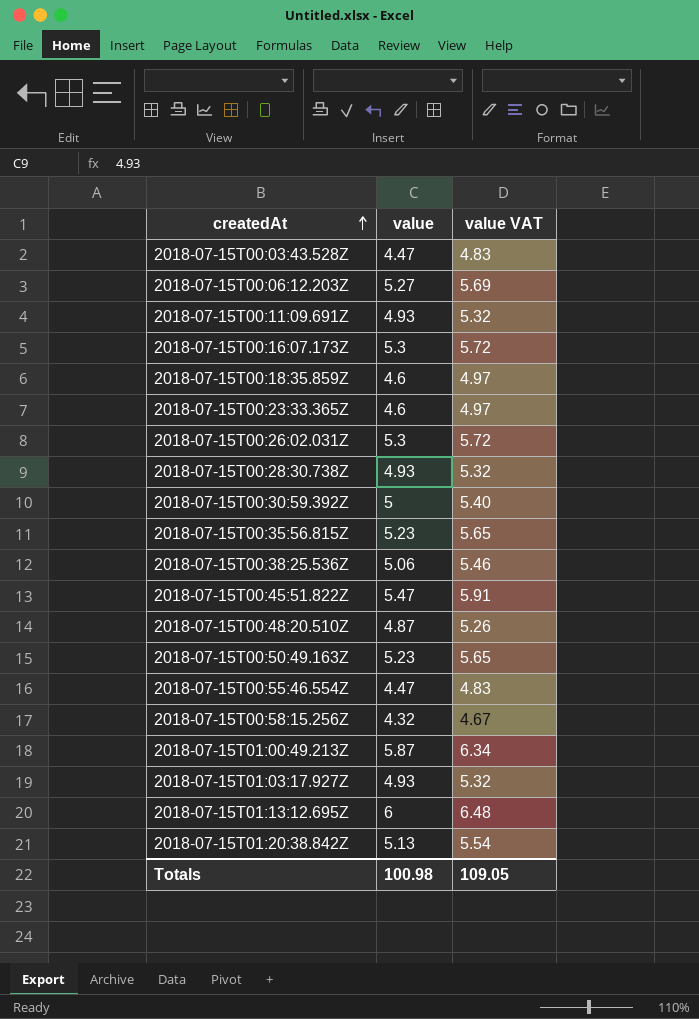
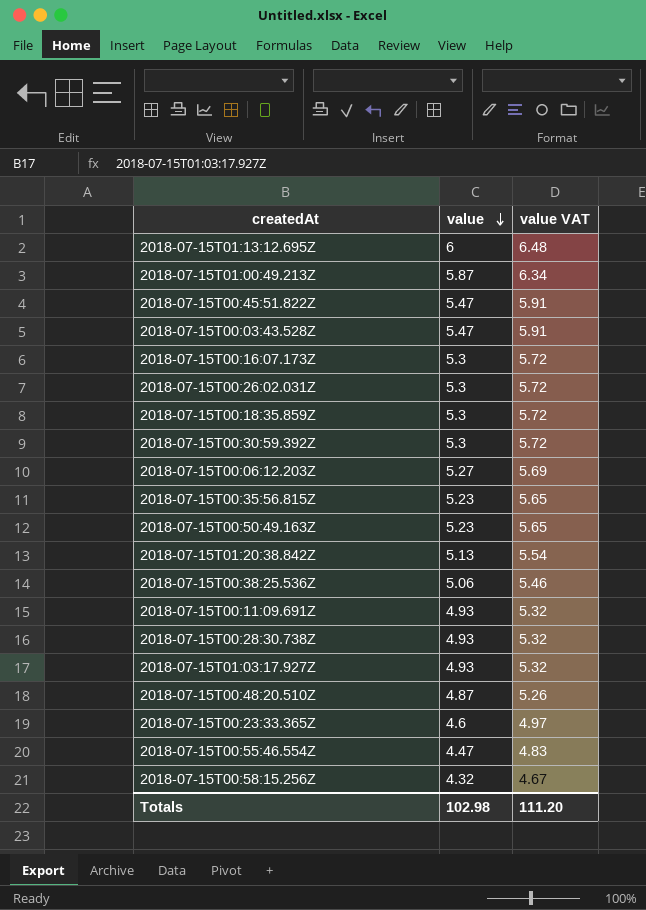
row order: createdAt ascending -> value descending
2018-07-15T00:03:43.528Z | value: 4.47 -> 5.47
2018-07-15T00:03:43.528Z | value VAT: 4.83 -> 5.91
2018-07-15T00:18:35.859Z | value: 4.6 -> 5.3
2018-07-15T00:18:35.859Z | value VAT: 4.97 -> 5.72
2018-07-15T00:30:59.392Z | value: 5 -> 5.3
2018-07-15T00:30:59.392Z | value VAT: 5.40 -> 5.72
Totals | value: 100.98 -> 102.98
Totals | value VAT: 109.05 -> 111.20

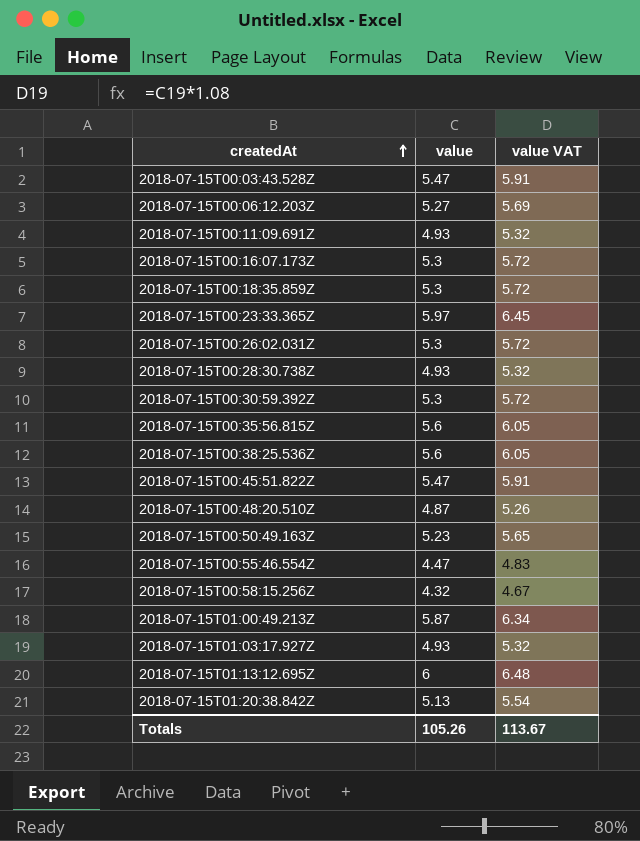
row order: value descending -> createdAt ascending
2018-07-15T00:23:33.365Z | value: 4.6 -> 5.97
2018-07-15T00:23:33.365Z | value VAT: 4.97 -> 6.45
2018-07-15T00:35:56.815Z | value: 5.23 -> 5.6
2018-07-15T00:35:56.815Z | value VAT: 5.65 -> 6.05
2018-07-15T00:38:25.536Z | value: 5.06 -> 5.6
2018-07-15T00:38:25.536Z | value VAT: 5.46 -> 6.05
Totals | value: 102.98 -> 105.26
Totals | value VAT: 111.20 -> 113.67

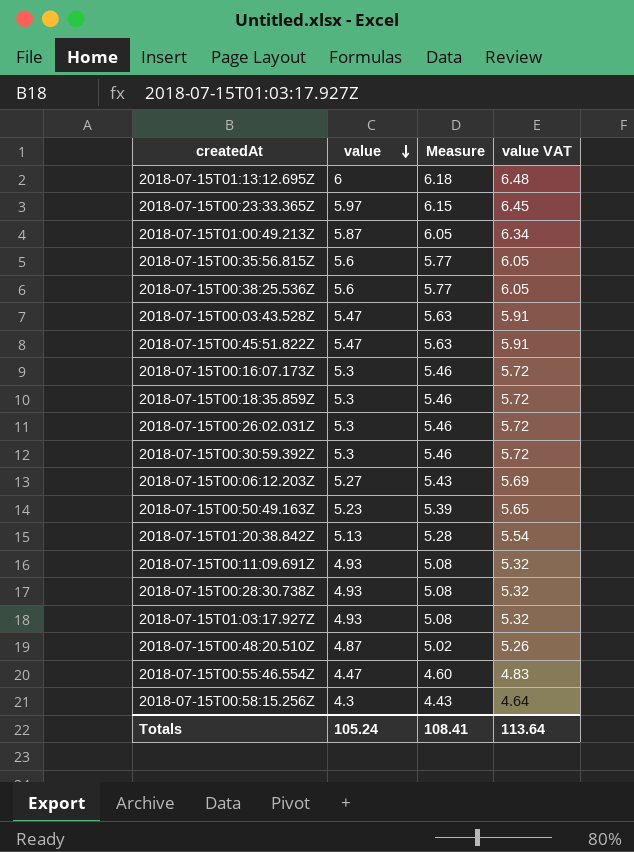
row order: createdAt ascending -> value descending
column Measure | formula: none -> [value] * 1.03
2018-07-15T00:58:15.256Z | value: 4.32 -> 4.3
2018-07-15T00:58:15.256Z | value VAT: 4.67 -> 4.64
Totals | value: 105.26 -> 105.24
Totals | value VAT: 113.67 -> 113.64

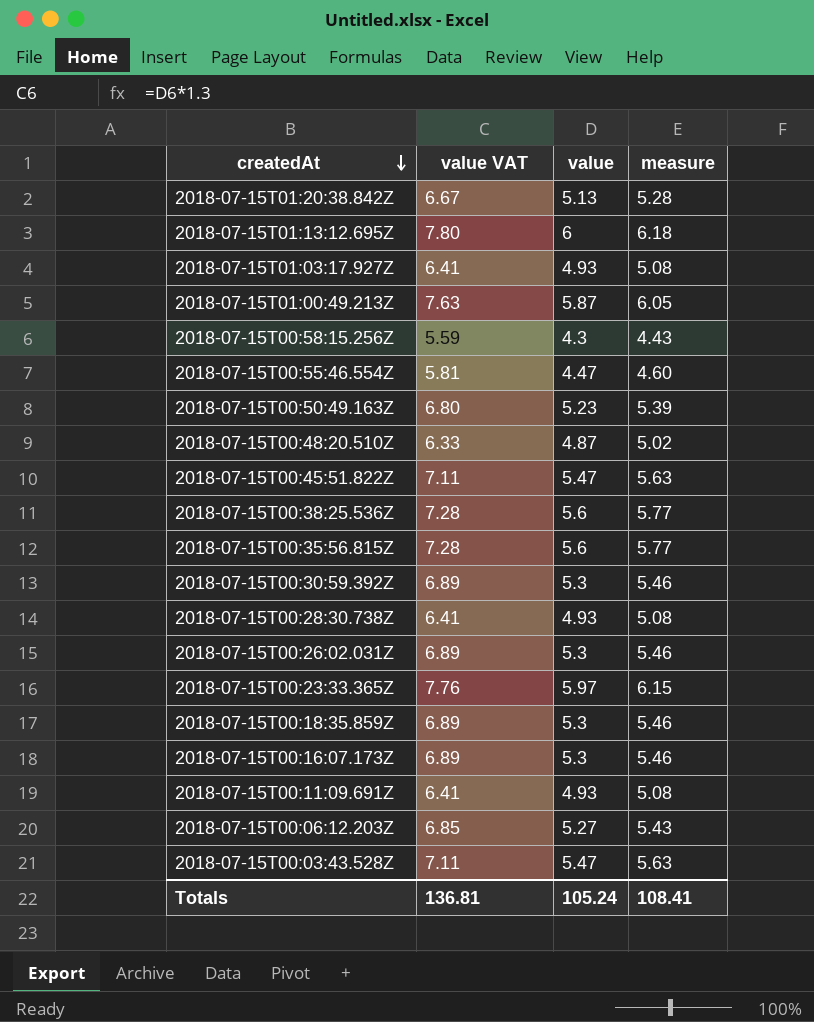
row order: value descending -> createdAt descending
column value VAT | formula: [value] * 1.08 -> [value] * 1.3
column value VAT | position: 4 -> 2
column name: Measure -> measure
Totals | value VAT: 113.64 -> 136.81

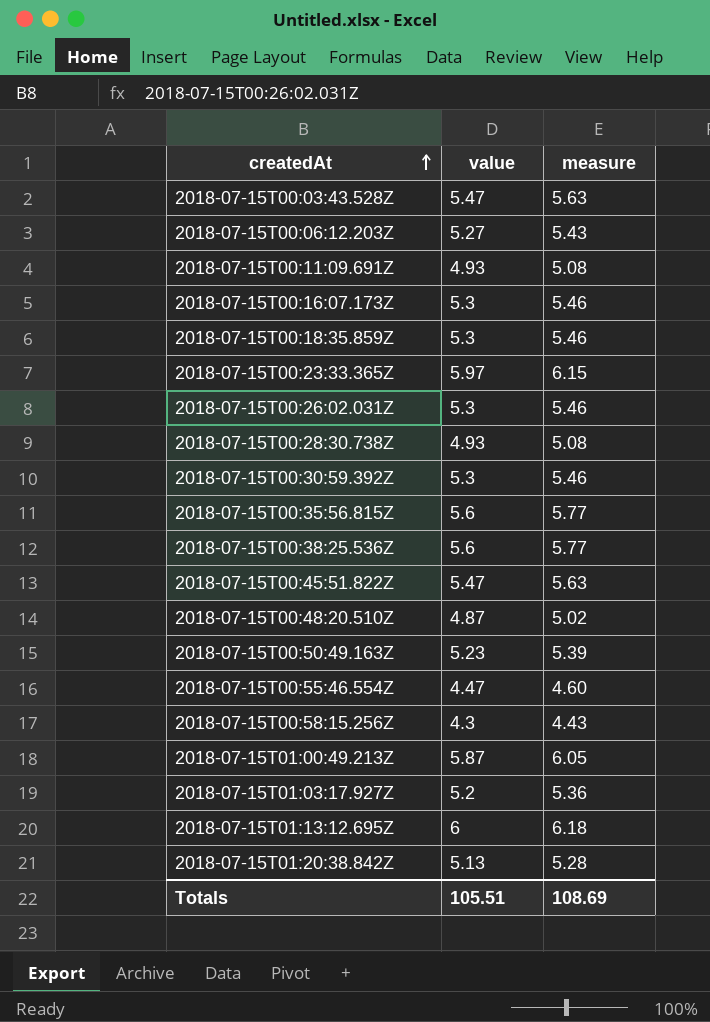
row order: createdAt descending -> createdAt ascending
column value VAT | formula: [value] * 1.3 -> none
2018-07-15T01:03:17.927Z | value: 4.93 -> 5.2
2018-07-15T01:03:17.927Z | measure: 5.08 -> 5.36
Totals | value: 105.24 -> 105.51
Totals | measure: 108.41 -> 108.69

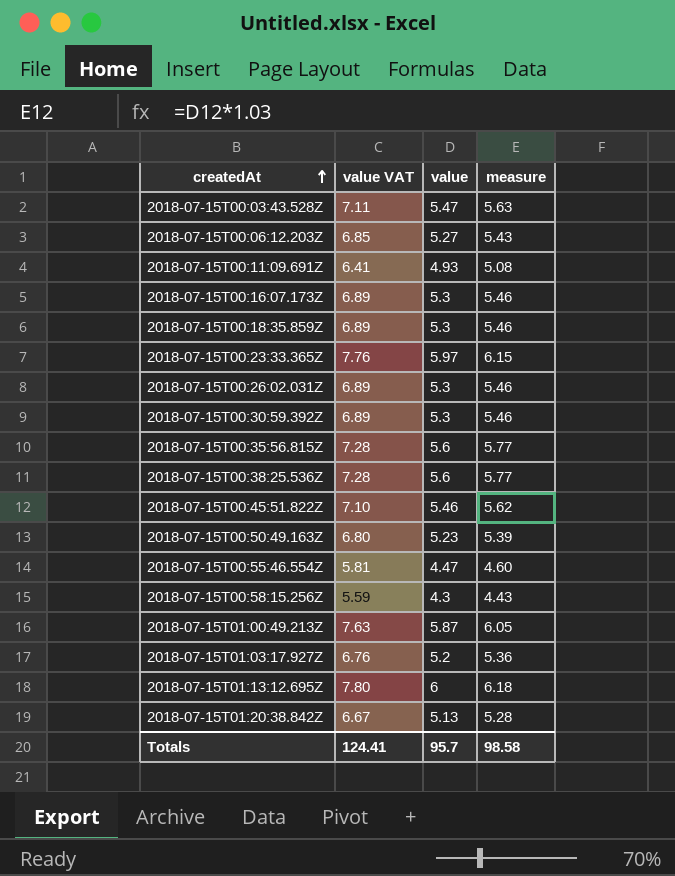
column value VAT | formula: none -> [value] * 1.3
row 2018-07-15T00:28:30.738Z: 4.93 | 5.08 -> none
row 2018-07-15T00:48:20.510Z: 4.87 | 5.02 -> none
2018-07-15T00:45:51.822Z | value: 5.47 -> 5.46
2018-07-15T00:45:51.822Z | measure: 5.63 -> 5.62
Totals | value: 105.51 -> 95.7
Totals | measure: 108.69 -> 98.58

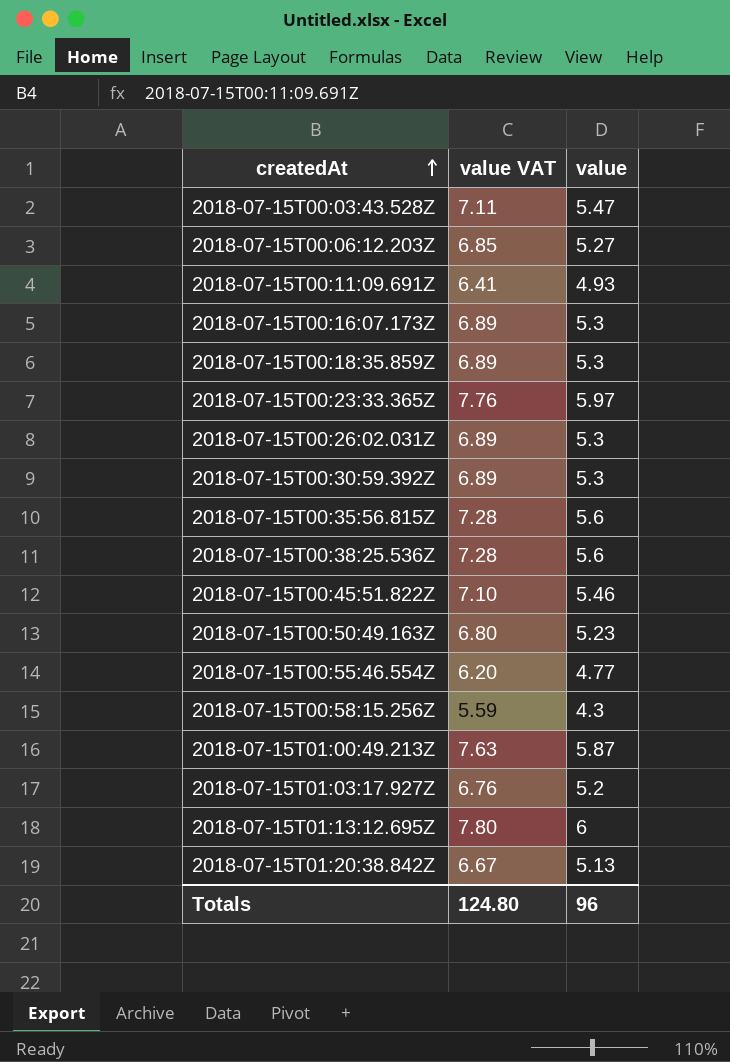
column measure | formula: [value] * 1.03 -> none
2018-07-15T00:55:46.554Z | value VAT: 5.81 -> 6.20
2018-07-15T00:55:46.554Z | value: 4.47 -> 4.77
Totals | value VAT: 124.41 -> 124.80
Totals | value: 95.7 -> 96

